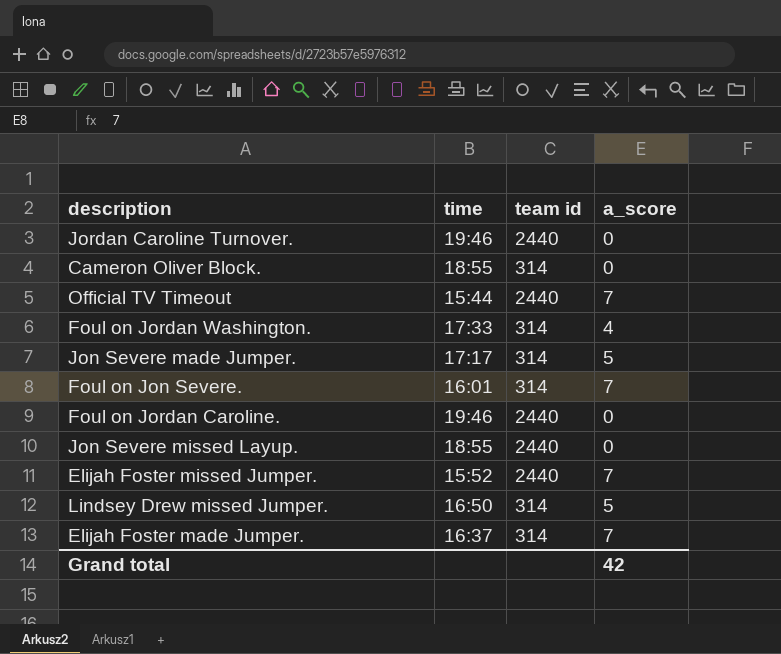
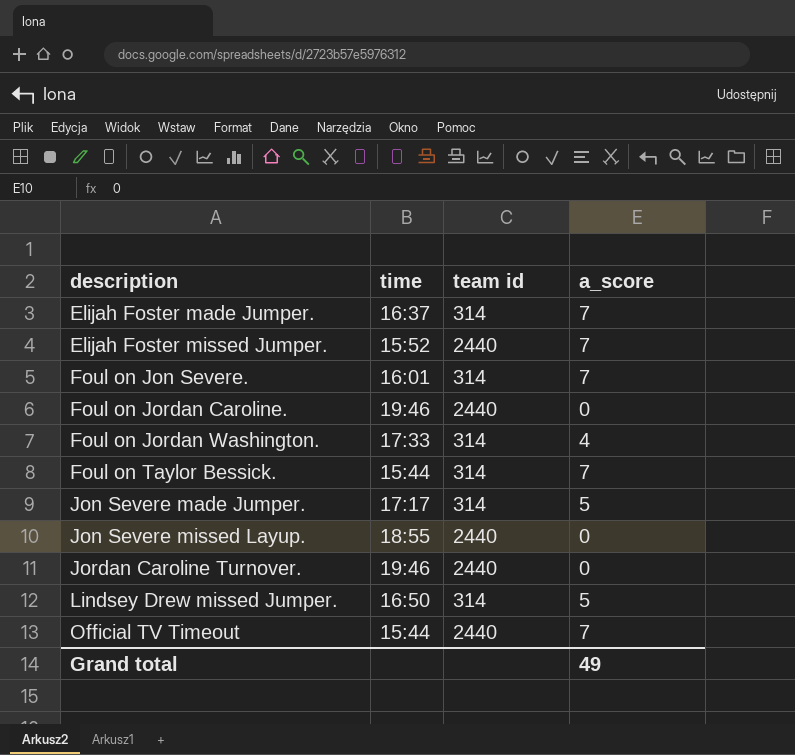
row order: none -> description ascending
row Cameron Oliver Block.: 18:55 | 314 | 0 -> none
row Foul on Taylor Bessick.: none -> 15:44 | 314 | 7
Grand total | a_score: 42 -> 49

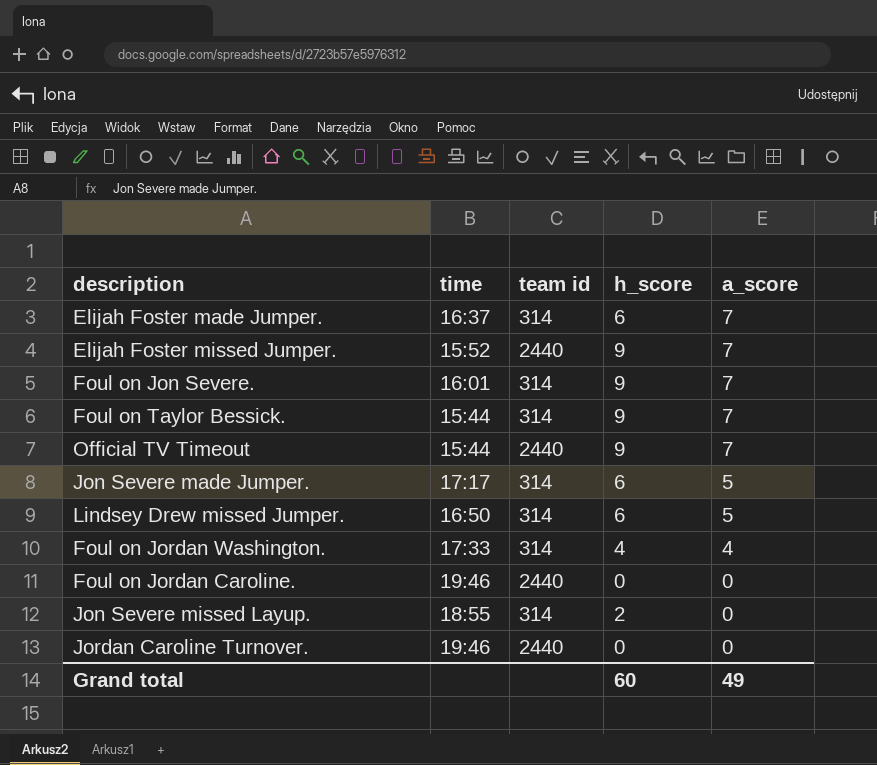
row order: description ascending -> a_score descending
column h_score | position: none -> 4
Jon Severe missed Layup. | team id: 2440 -> 314

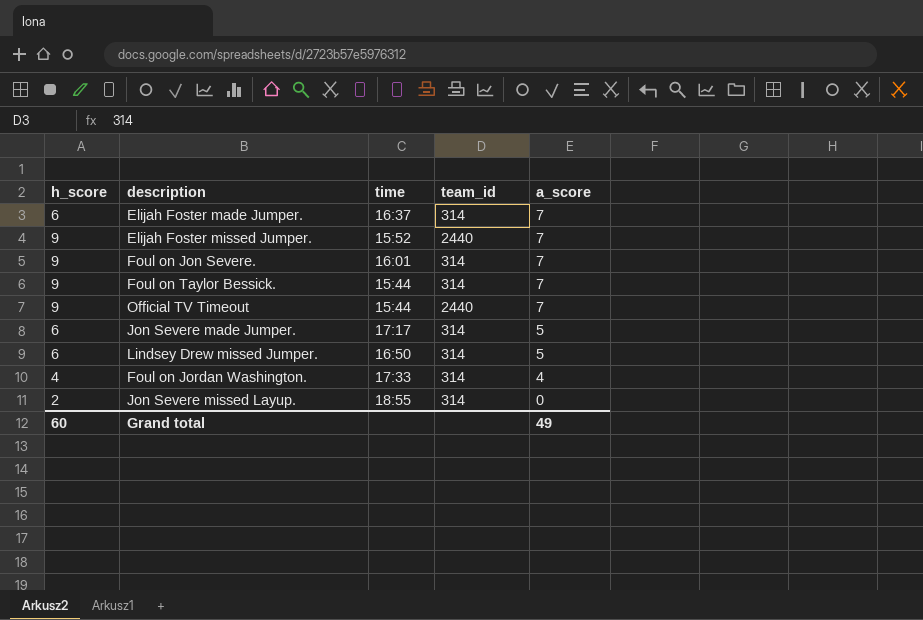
column h_score | position: 4 -> 1
column name: team id -> team_id
row Foul on Jordan Caroline.: 19:46 | 2440 | 0 | 0 -> none
row Jordan Caroline Turnover.: 19:46 | 2440 | 0 | 0 -> none

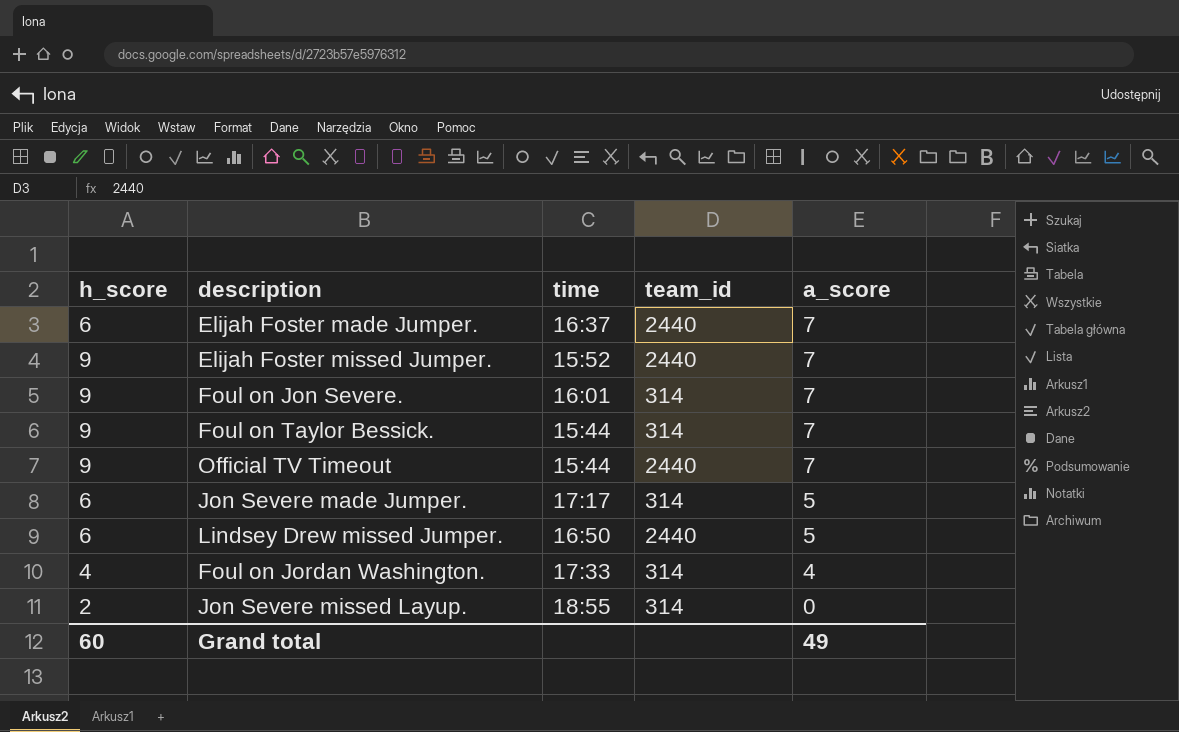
Elijah Foster made Jumper. | team_id: 314 -> 2440
Lindsey Drew missed Jumper. | team_id: 314 -> 2440

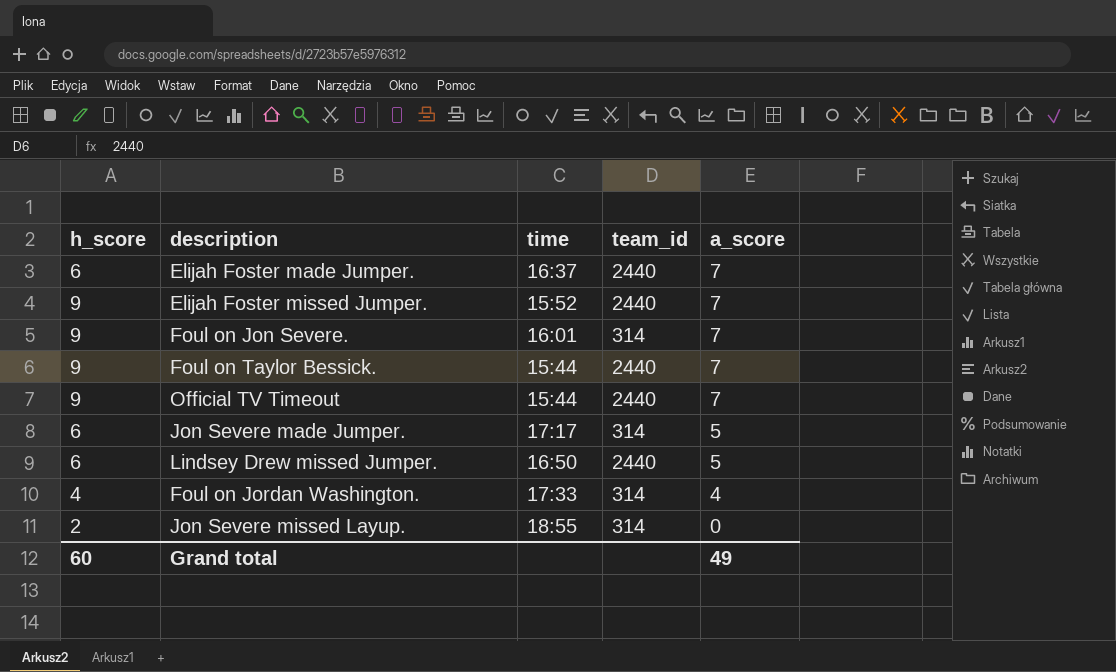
Foul on Taylor Bessick. | team_id: 314 -> 2440

